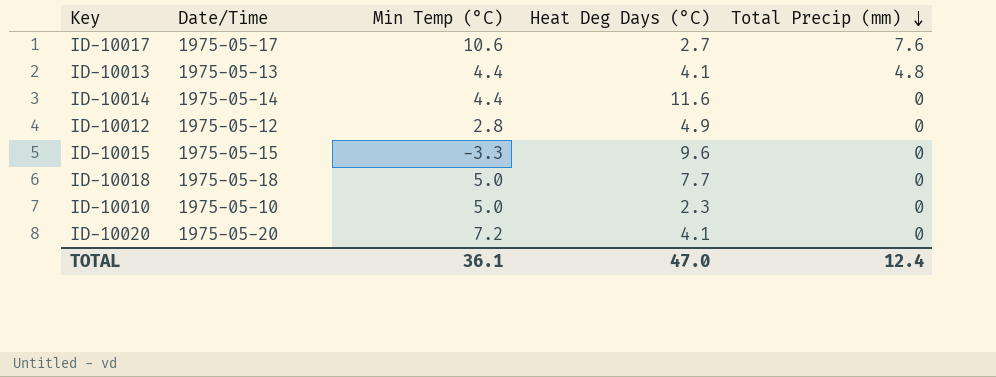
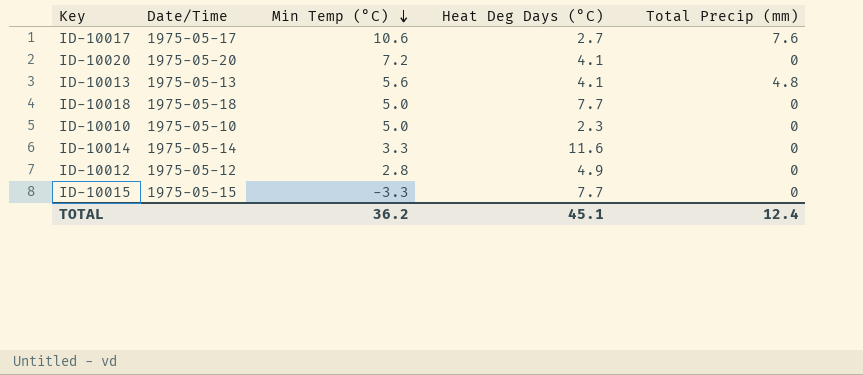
row order: Total Precip (mm) descending -> Min Temp (°C) descending
ID-10013 | Min Temp (°C): 4.4 -> 5.6
ID-10014 | Min Temp (°C): 4.4 -> 3.3
ID-10015 | Heat Deg Days (°C): 9.6 -> 7.7
TOTAL | Min Temp (°C): 36.1 -> 36.2
TOTAL | Heat Deg Days (°C): 47.0 -> 45.1

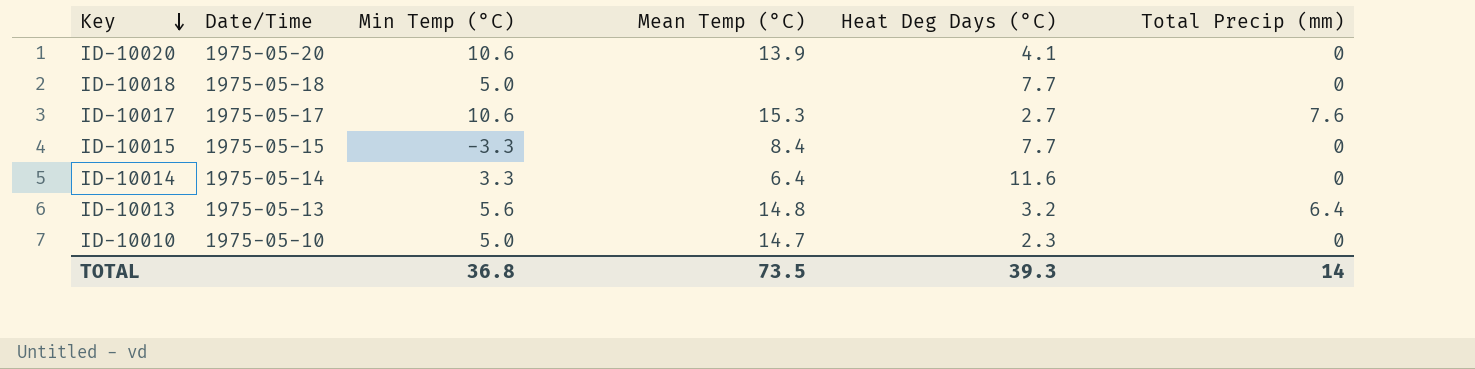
row order: Min Temp (°C) descending -> Key descending
column Mean Temp (°C) | position: none -> 4
row ID-10012: 1975-05-12 | 2.8 | 4.9 | 0 -> none
ID-10020 | Min Temp (°C): 7.2 -> 10.6
ID-10013 | Heat Deg Days (°C): 4.1 -> 3.2
ID-10013 | Total Precip (mm): 4.8 -> 6.4
TOTAL | Min Temp (°C): 36.2 -> 36.8
TOTAL | Heat Deg Days (°C): 45.1 -> 39.3
TOTAL | Total Precip (mm): 12.4 -> 14

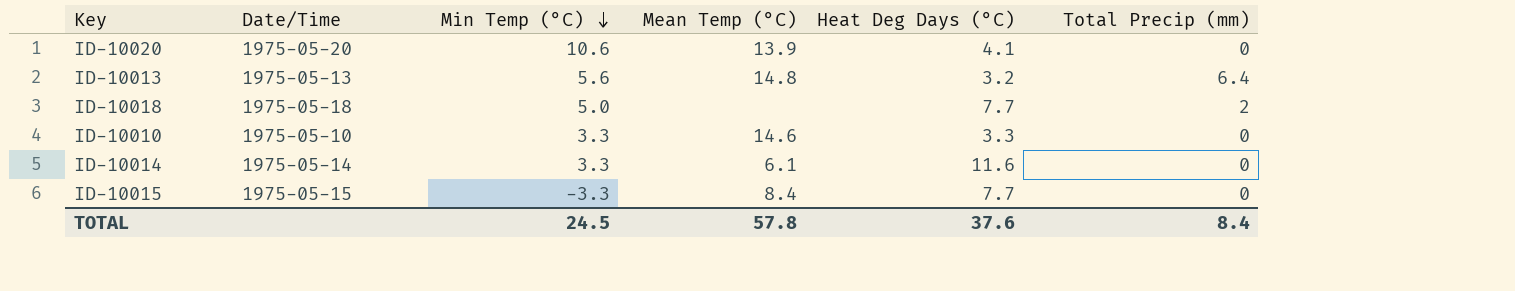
row order: Key descending -> Min Temp (°C) descending
row ID-10017: 1975-05-17 | 10.6 | 15.3 | 2.7 | 7.6 -> none
ID-10018 | Total Precip (mm): 0 -> 2
ID-10010 | Min Temp (°C): 5.0 -> 3.3
ID-10010 | Mean Temp (°C): 14.7 -> 14.6
ID-10010 | Heat Deg Days (°C): 2.3 -> 3.3
ID-10014 | Mean Temp (°C): 6.4 -> 6.1
TOTAL | Min Temp (°C): 36.8 -> 24.5
TOTAL | Mean Temp (°C): 73.5 -> 57.8
TOTAL | Heat Deg Days (°C): 39.3 -> 37.6
TOTAL | Total Precip (mm): 14 -> 8.4

